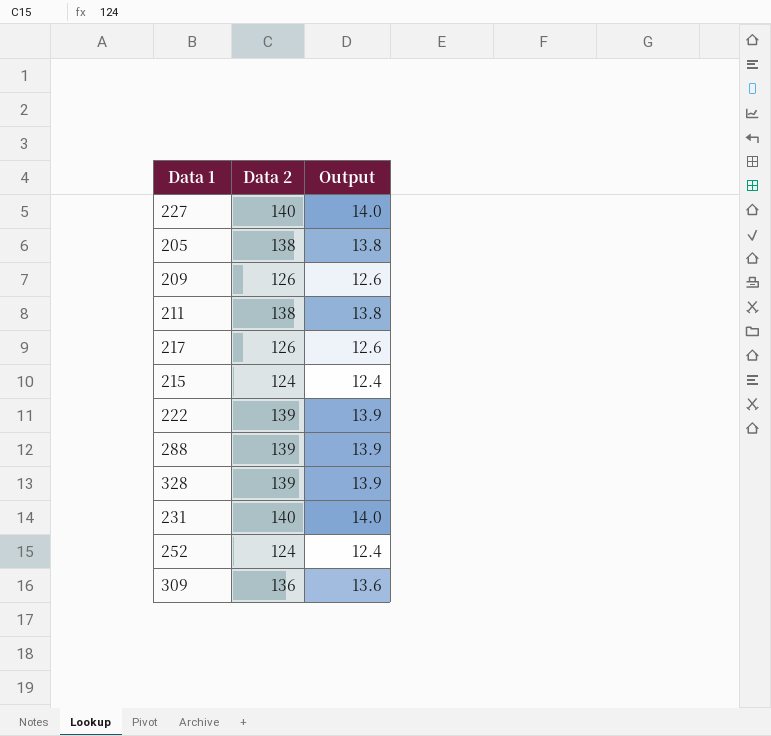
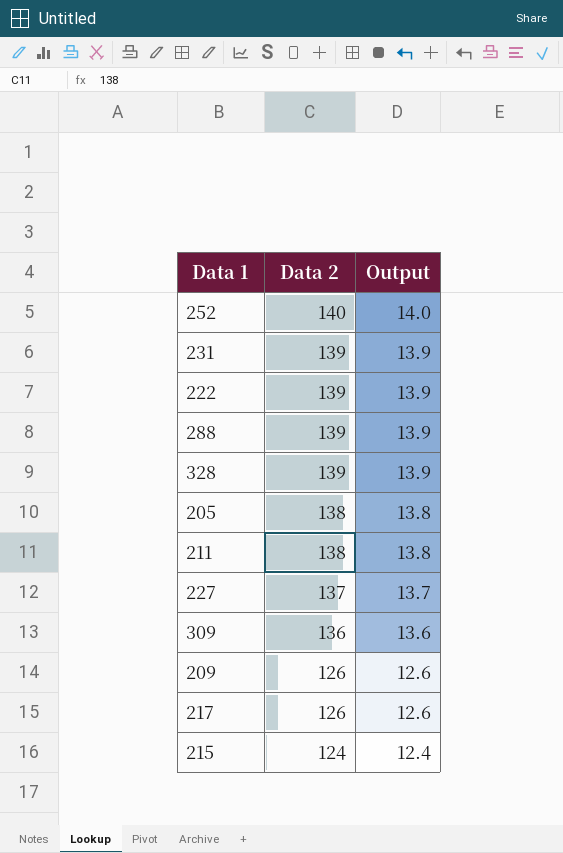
row order: none -> Data 2 descending
252 | Data 2: 124 -> 140
252 | Output: 12.4 -> 14.0
231 | Data 2: 140 -> 139
231 | Output: 14.0 -> 13.9
227 | Data 2: 140 -> 137
227 | Output: 14.0 -> 13.7

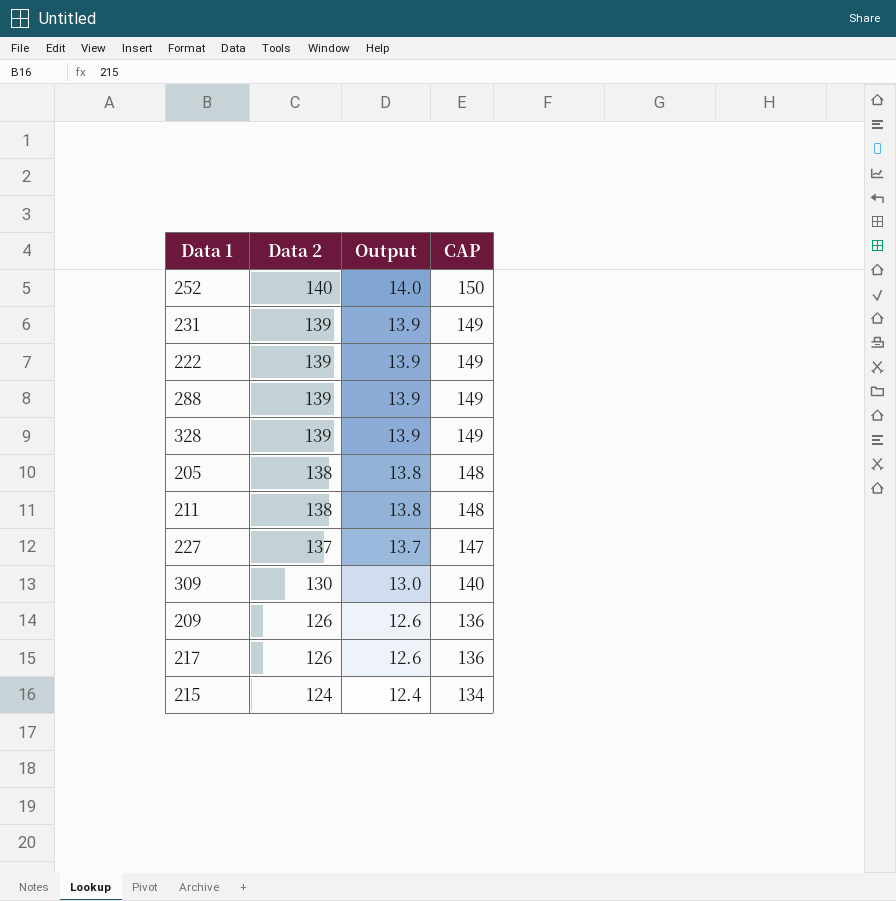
column CAP | formula: none -> [Data 2] + 10
309 | Data 2: 136 -> 130
309 | Output: 13.6 -> 13.0

